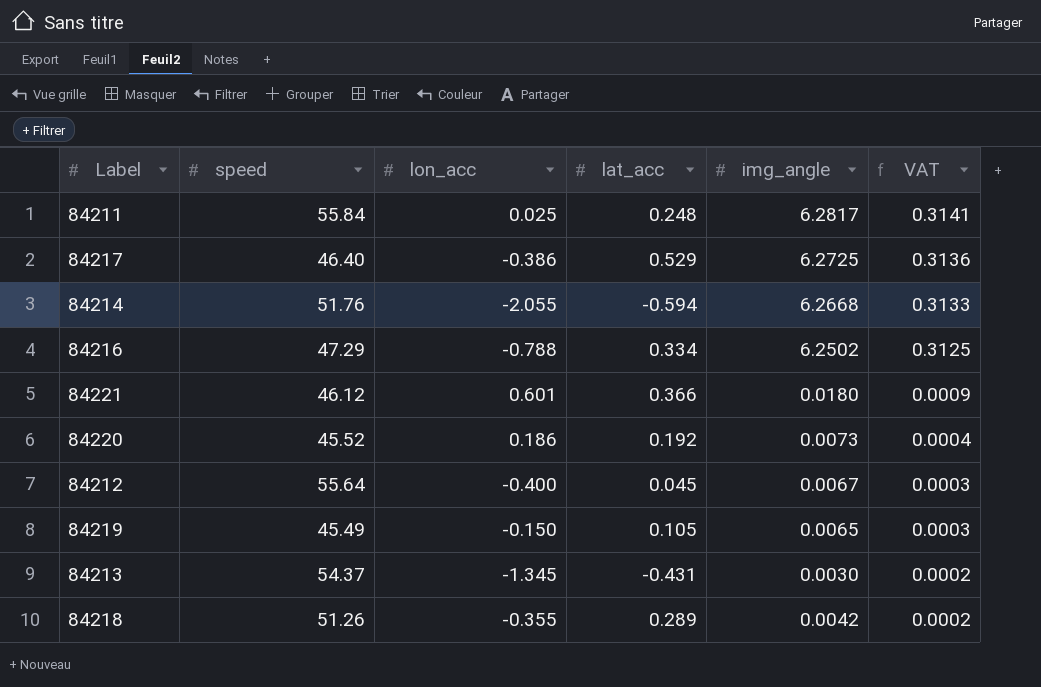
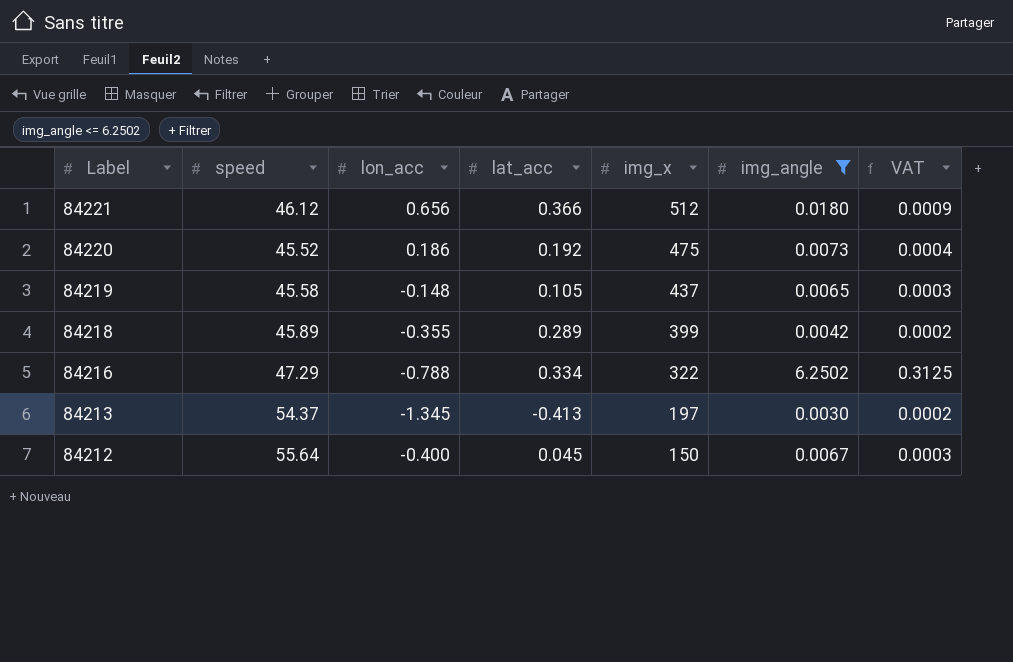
filter: none -> img_angle <= 6.2502
row order: VAT descending -> Label descending
column img_x | position: none -> 5
84221 | lon_acc: 0.601 -> 0.656
84219 | speed: 45.49 -> 45.58
84219 | lon_acc: -0.150 -> -0.148
84218 | speed: 51.26 -> 45.89
84213 | lat_acc: -0.431 -> -0.413

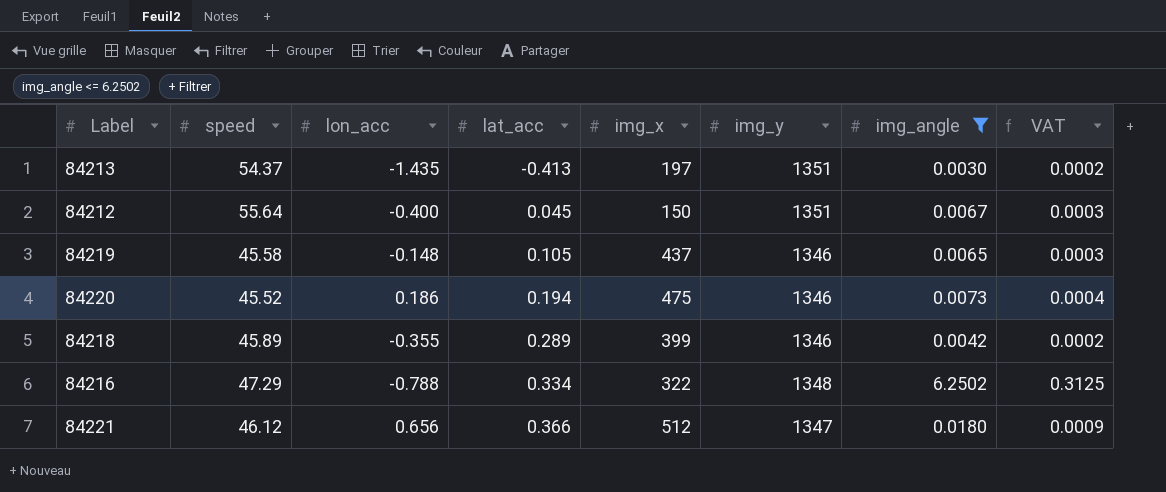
row order: Label descending -> lat_acc ascending
column img_y | position: none -> 6
84213 | lon_acc: -1.345 -> -1.435
84220 | lat_acc: 0.192 -> 0.194

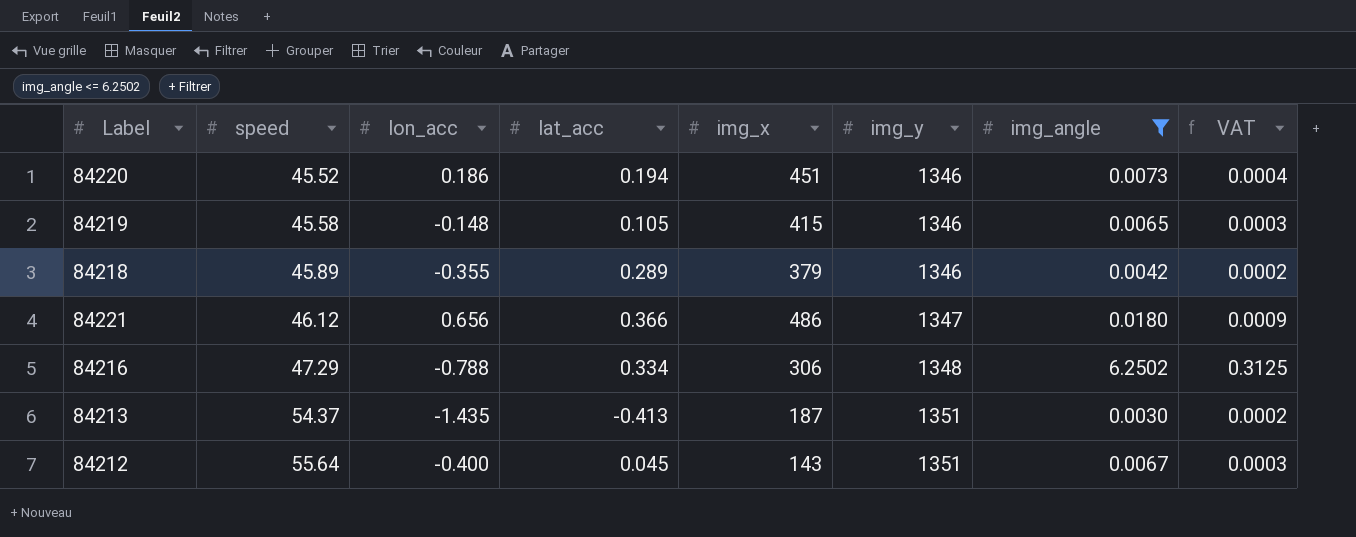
row order: lat_acc ascending -> speed ascending
84220 | img_x: 475 -> 451
84219 | img_x: 437 -> 415
84218 | img_x: 399 -> 379
84221 | img_x: 512 -> 486
84216 | img_x: 322 -> 306
84213 | img_x: 197 -> 187
84212 | img_x: 150 -> 143

